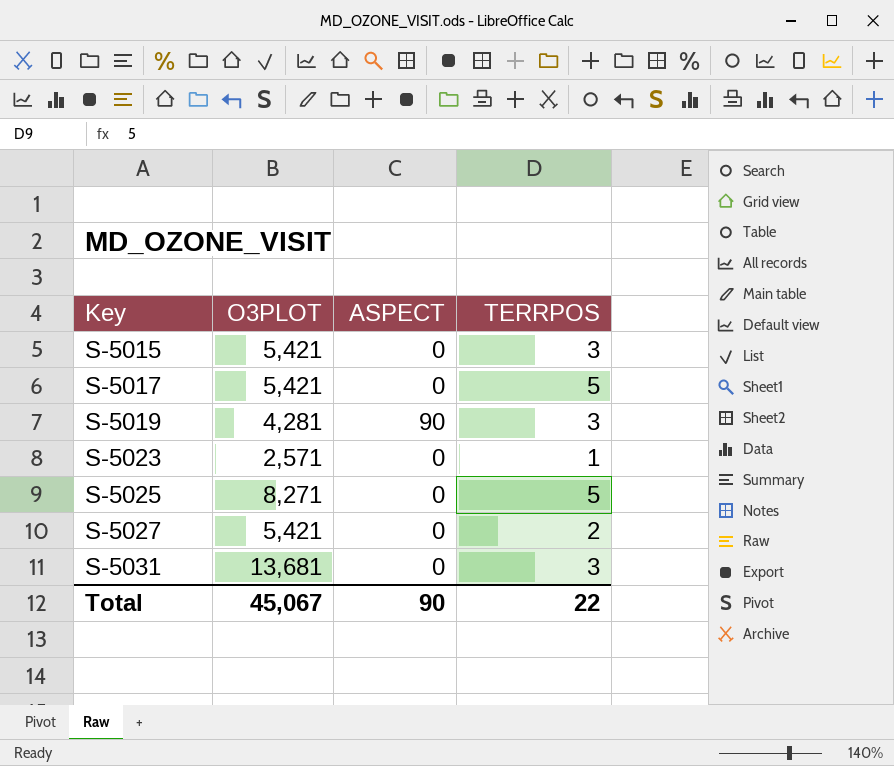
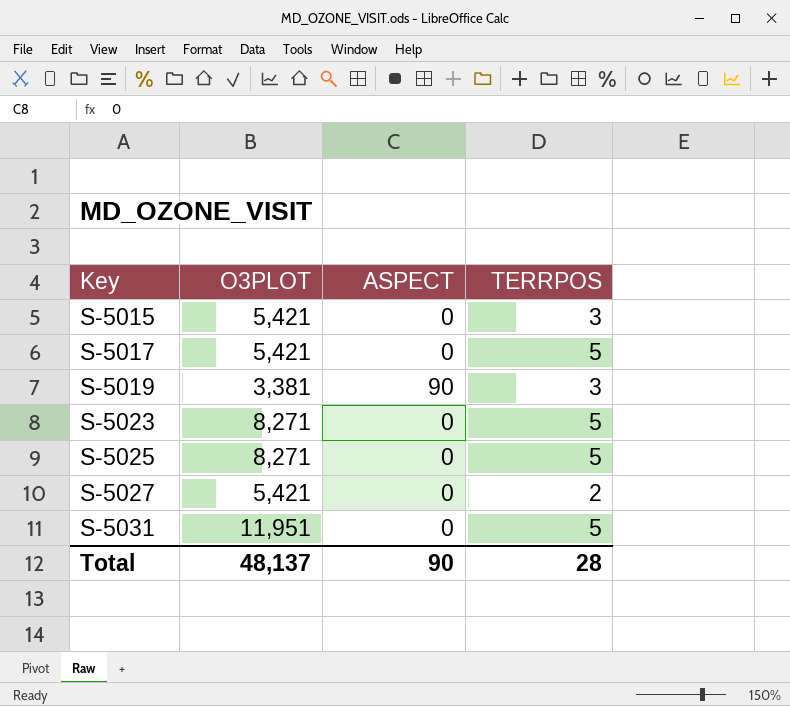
S-5019 | O3PLOT: 4,281 -> 3,381
S-5023 | O3PLOT: 2,571 -> 8,271
S-5023 | TERRPOS: 1 -> 5
S-5031 | O3PLOT: 13,681 -> 11,951
S-5031 | TERRPOS: 3 -> 5
Total | O3PLOT: 45,067 -> 48,137
Total | TERRPOS: 22 -> 28

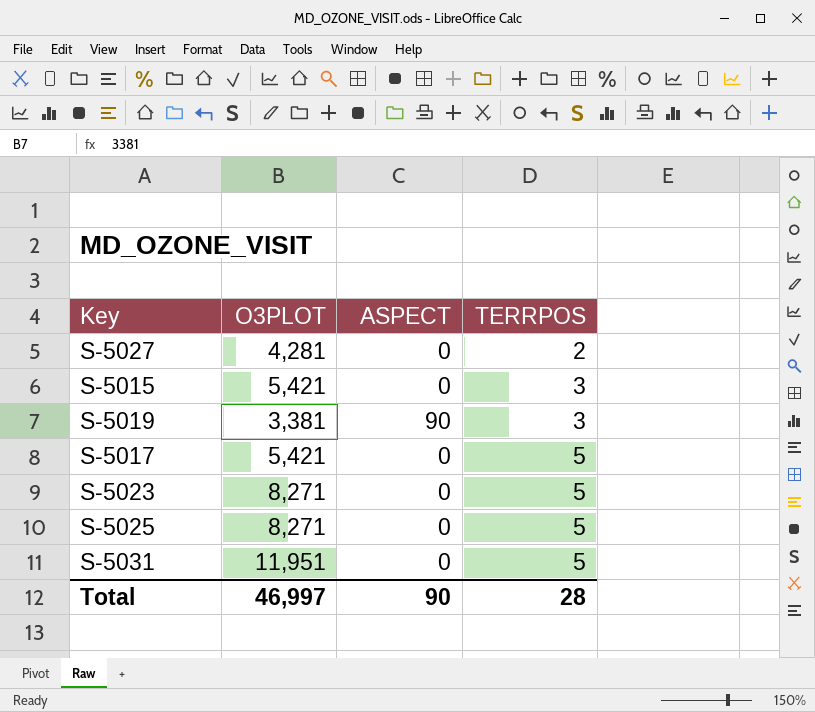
row order: Key ascending -> TERRPOS ascending
S-5027 | O3PLOT: 5,421 -> 4,281
Total | O3PLOT: 48,137 -> 46,997

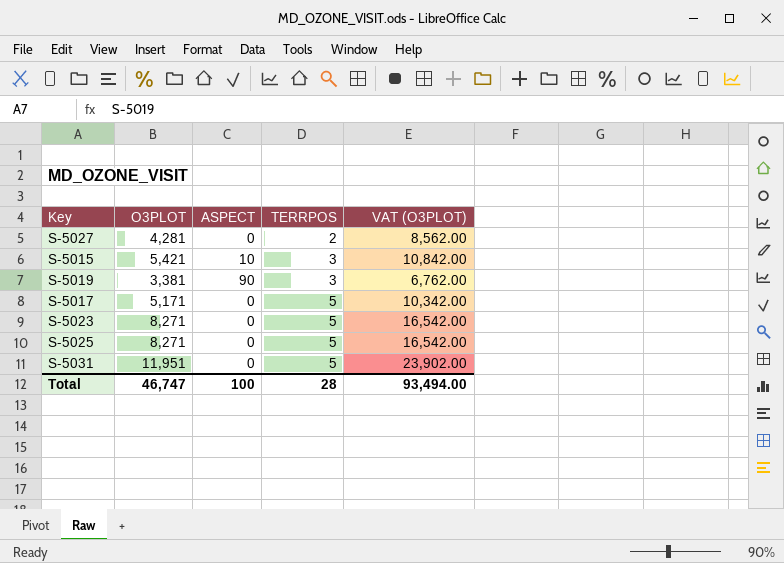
column VAT (O3PLOT) | formula: none -> [O3PLOT] * 2
S-5015 | ASPECT: 0 -> 10
S-5017 | O3PLOT: 5,421 -> 5,171
Total | O3PLOT: 46,997 -> 46,747
Total | ASPECT: 90 -> 100

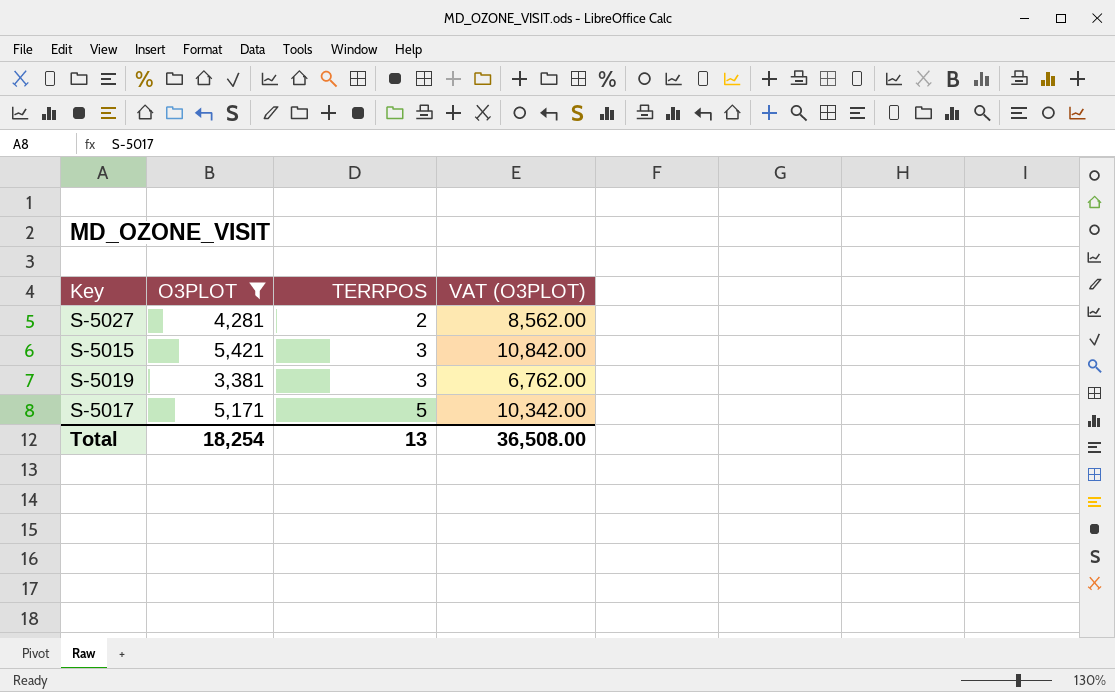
filter: none -> O3PLOT <= 5,421
column ASPECT | position: 3 -> none
Total | O3PLOT: 46,747 -> 18,254
Total | TERRPOS: 28 -> 13
Total | VAT (O3PLOT): 93,494.00 -> 36,508.00

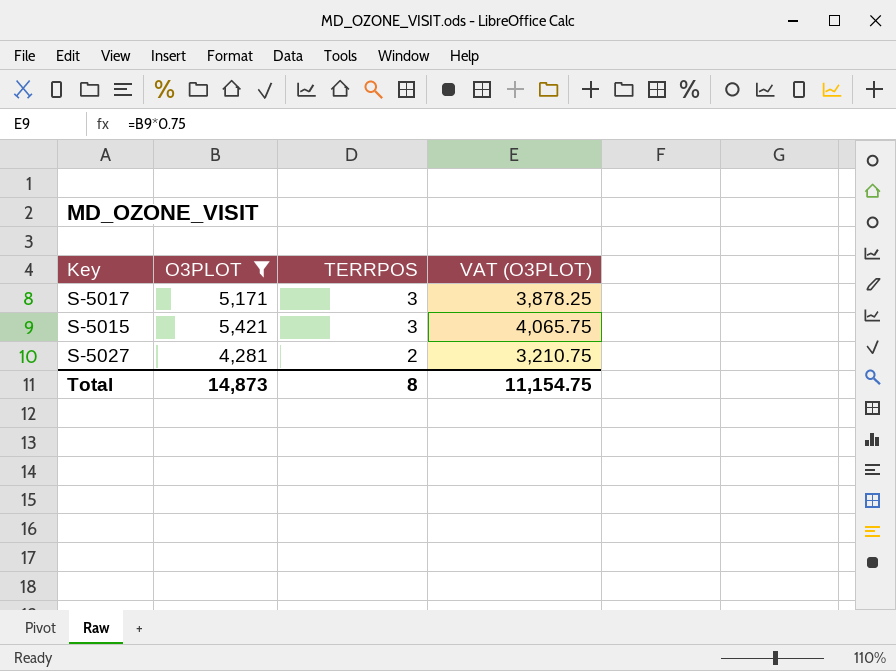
row order: TERRPOS ascending -> TERRPOS descending
column VAT (O3PLOT) | formula: [O3PLOT] * 2 -> [O3PLOT] * 0.75
row S-5019: 3,381 | 3 | 6,762.00 -> none
S-5017 | TERRPOS: 5 -> 3
Total | O3PLOT: 18,254 -> 14,873
Total | TERRPOS: 13 -> 8
Total | VAT (O3PLOT): 36,508.00 -> 11,154.75

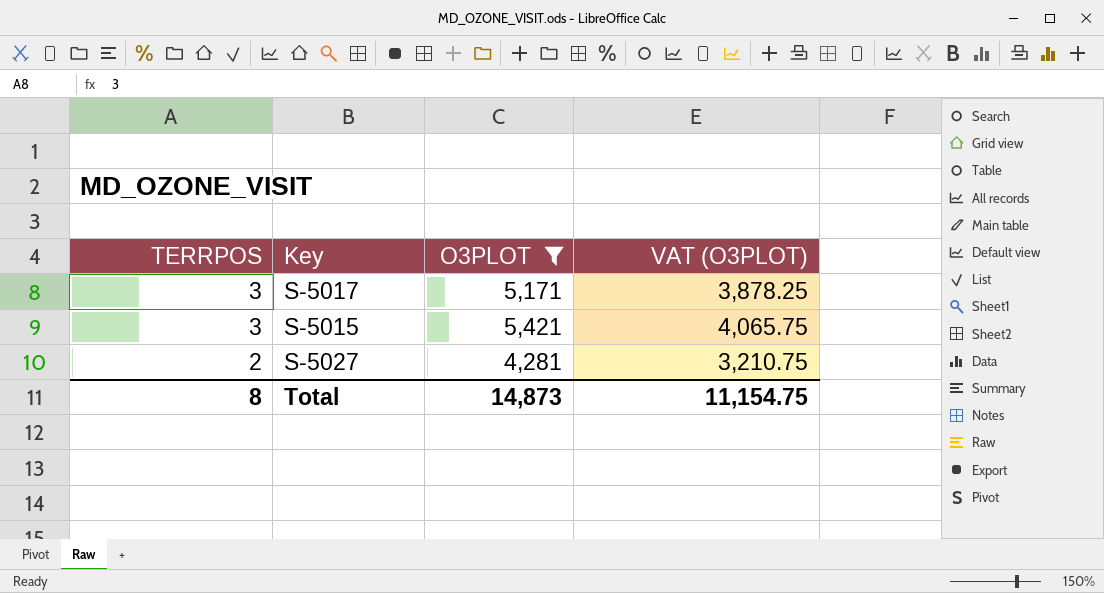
column TERRPOS | position: 3 -> 1

